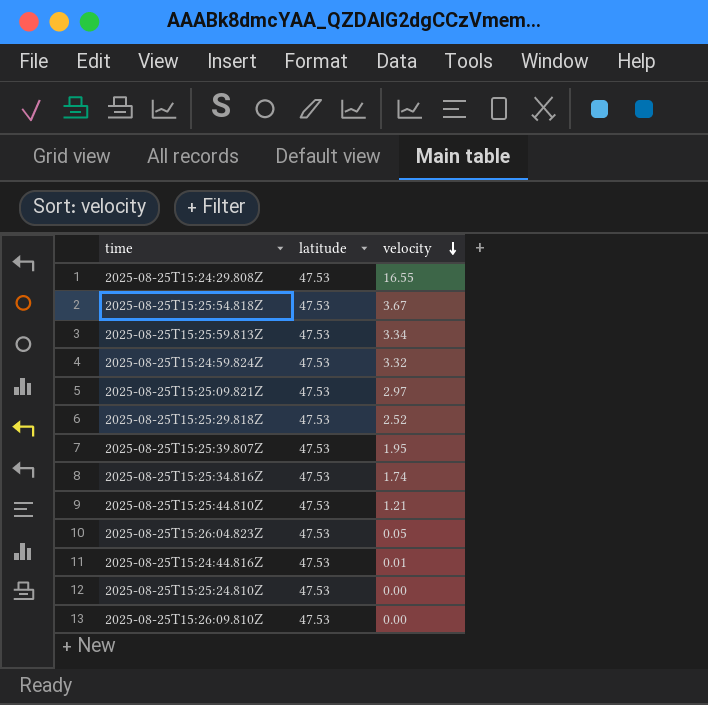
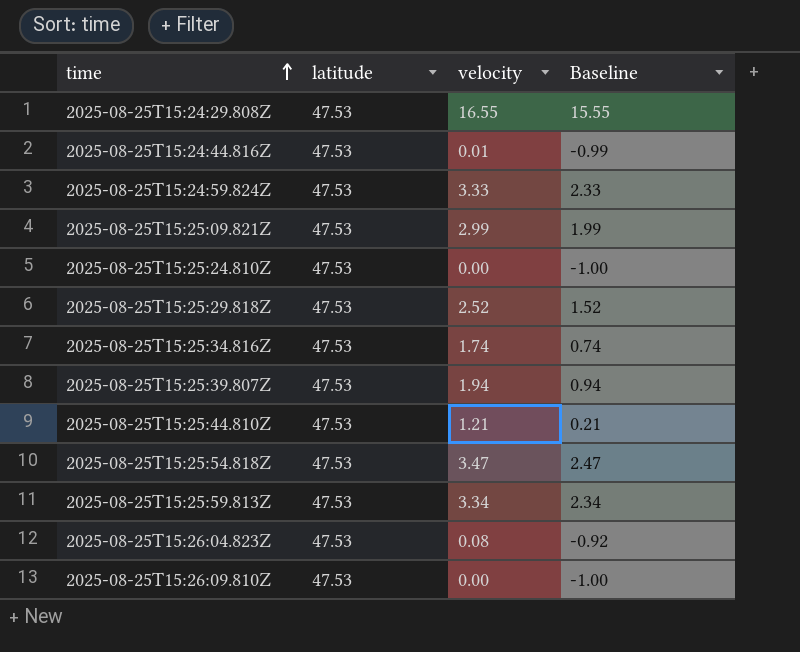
row order: velocity descending -> time ascending
column Baseline | formula: none -> [velocity] - 1
2025-08-25T15:24:59.824Z | velocity: 3.32 -> 3.33
2025-08-25T15:25:09.821Z | velocity: 2.97 -> 2.99
2025-08-25T15:25:39.807Z | velocity: 1.95 -> 1.94
2025-08-25T15:25:54.818Z | velocity: 3.67 -> 3.47
2025-08-25T15:26:04.823Z | velocity: 0.05 -> 0.08

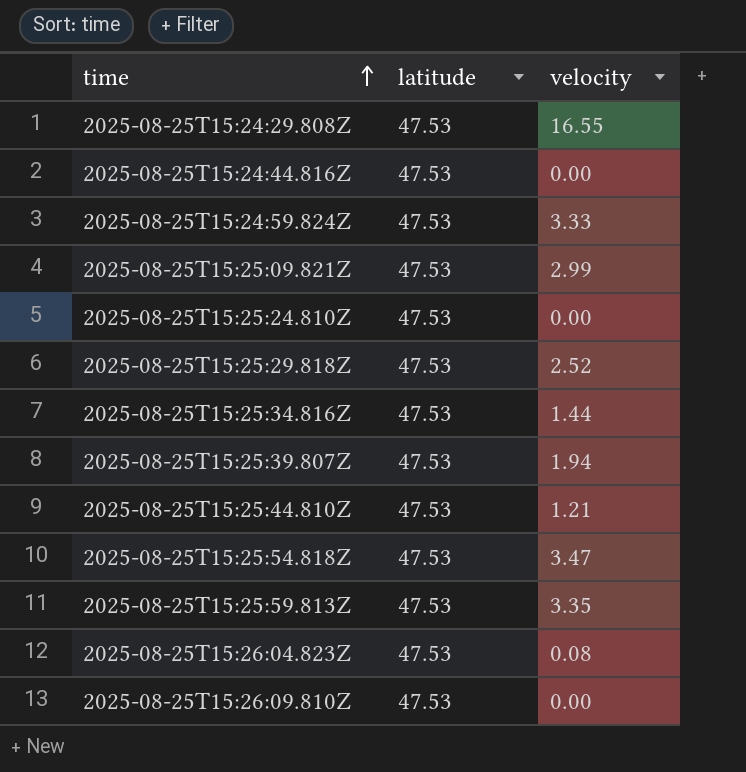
column Baseline | formula: [velocity] - 1 -> none
2025-08-25T15:24:44.816Z | velocity: 0.01 -> 0.00
2025-08-25T15:25:34.816Z | velocity: 1.74 -> 1.44
2025-08-25T15:25:59.813Z | velocity: 3.34 -> 3.35

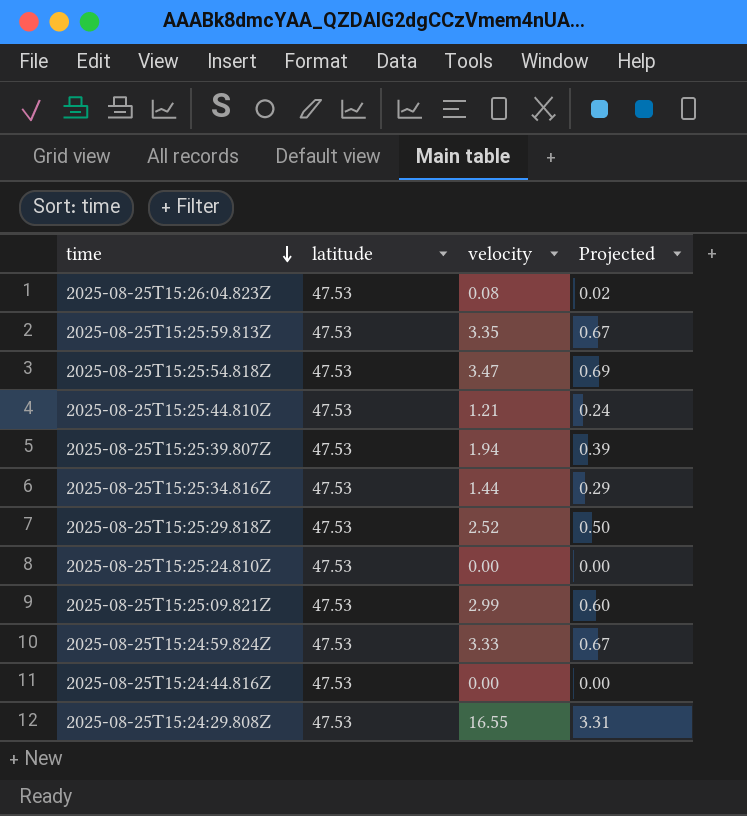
row order: time ascending -> time descending
column Projected | formula: none -> [velocity] * 0.2
row 2025-08-25T15:26:09.810Z: 47.53 | 0.00 -> none

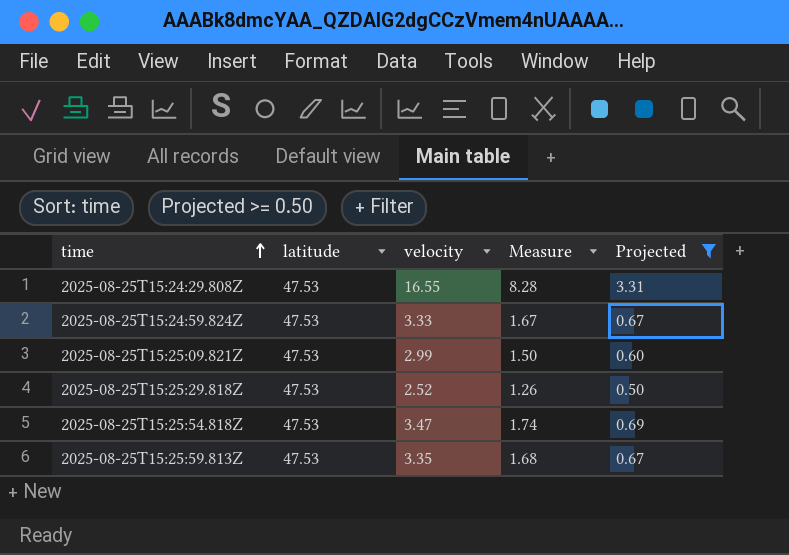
filter: none -> Projected >= 0.50
row order: time descending -> time ascending
column Measure | formula: none -> [velocity] * 0.5

